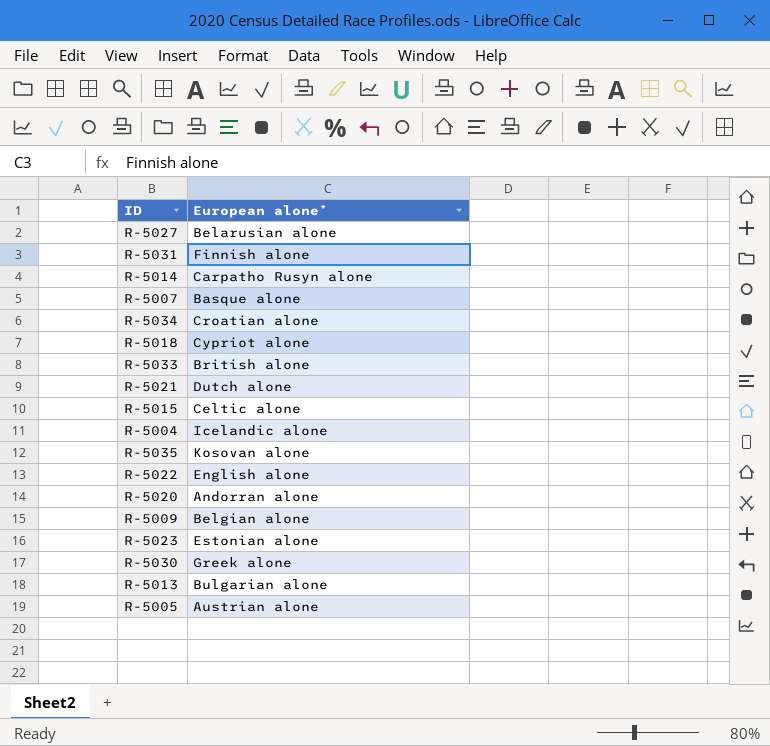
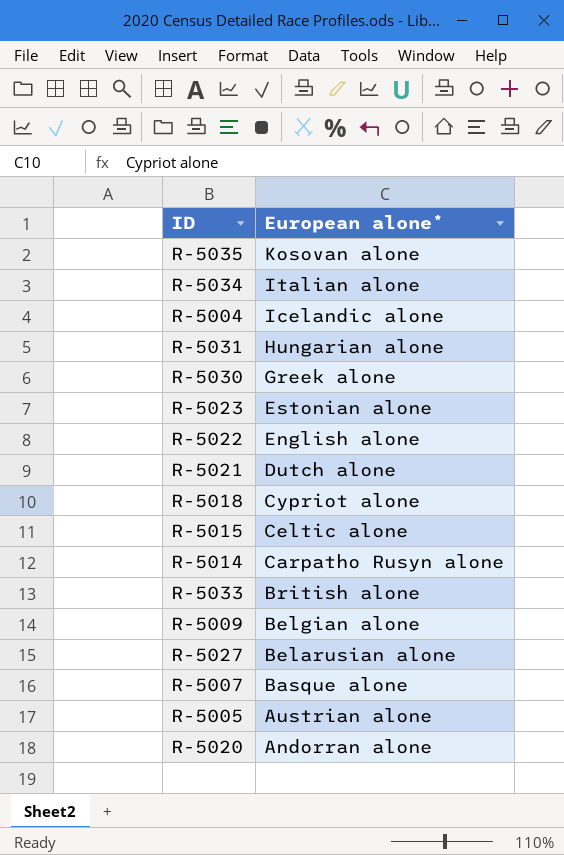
row order: none -> European alone* descending
row R-5013: Bulgarian alone -> none
R-5034 | European alone*: Croatian alone -> Italian alone
R-5031 | European alone*: Finnish alone -> Hungarian alone

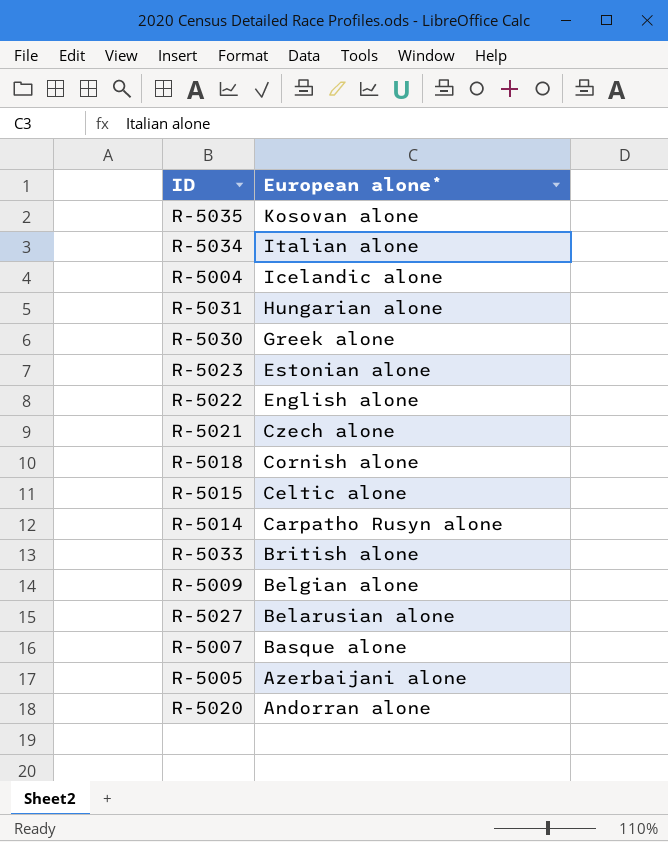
R-5021 | European alone*: Dutch alone -> Czech alone
R-5018 | European alone*: Cypriot alone -> Cornish alone
R-5005 | European alone*: Austrian alone -> Azerbaijani alone

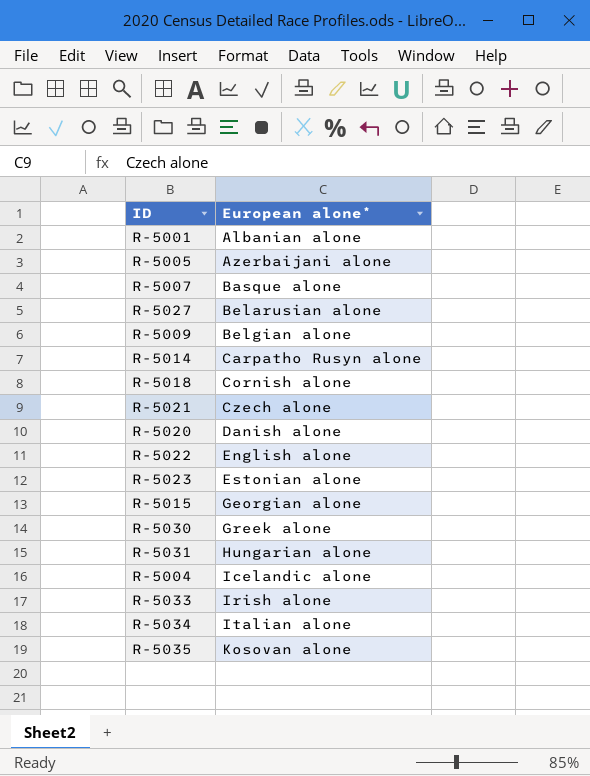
row order: European alone* descending -> European alone* ascending
row R-5001: none -> Albanian alone
R-5020 | European alone*: Andorran alone -> Danish alone
R-5015 | European alone*: Celtic alone -> Georgian alone
R-5033 | European alone*: British alone -> Irish alone

